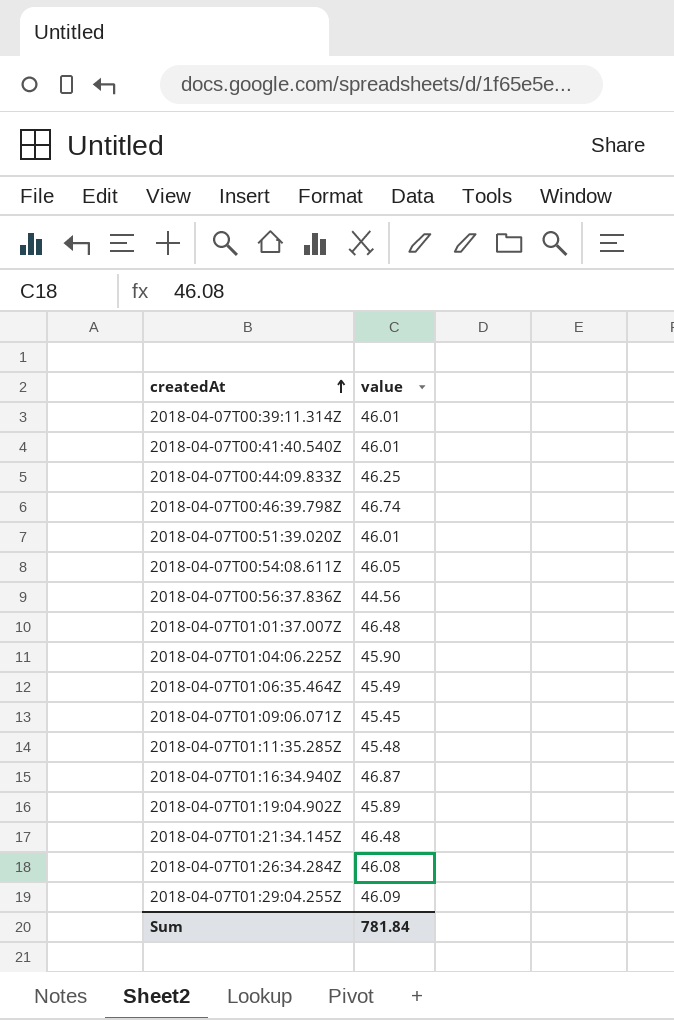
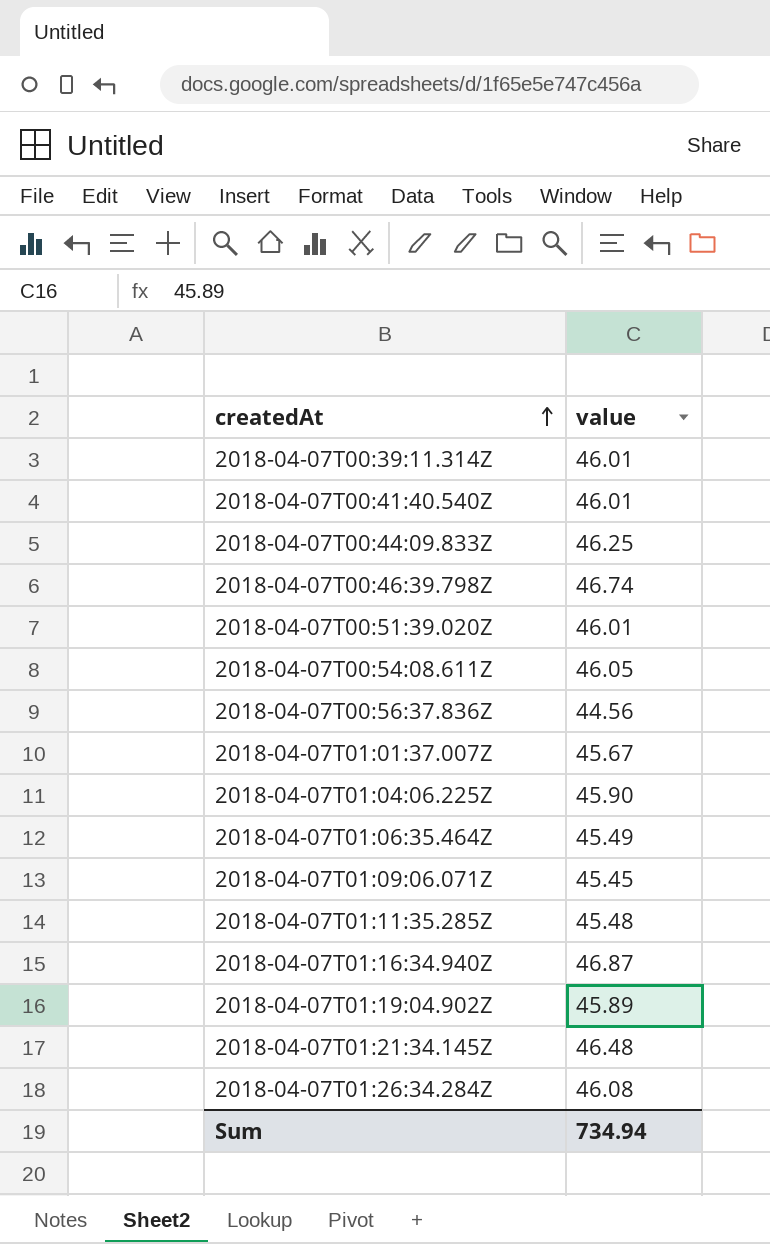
row 2018-04-07T01:29:04.255Z: 46.09 -> none
2018-04-07T01:01:37.007Z | value: 46.48 -> 45.67
Sum | value: 781.84 -> 734.94

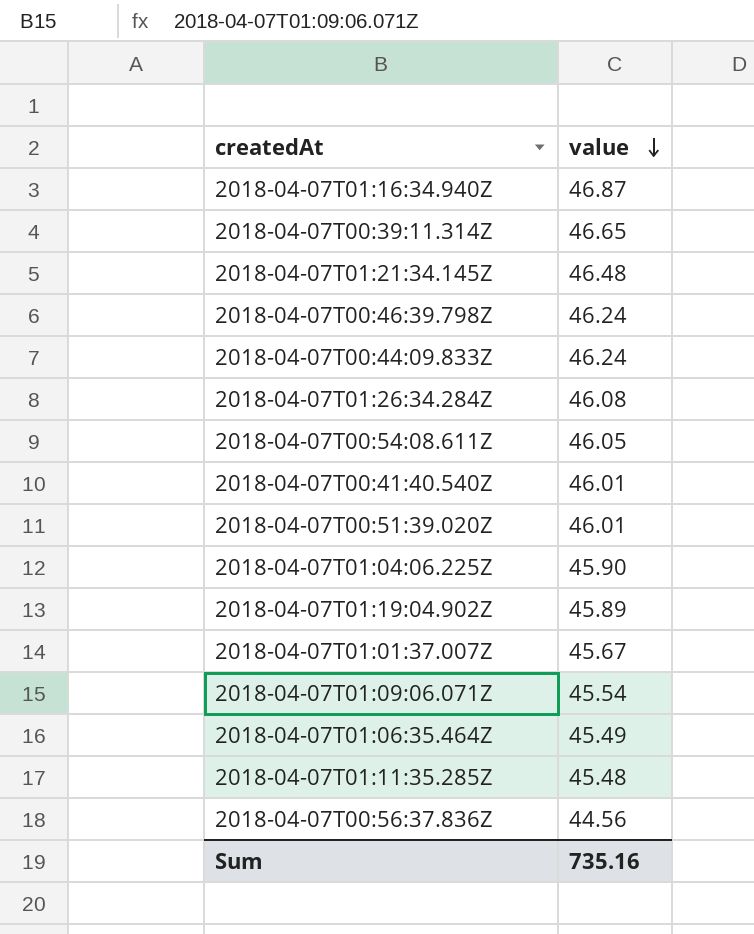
row order: createdAt ascending -> value descending
2018-04-07T00:39:11.314Z | value: 46.01 -> 46.65
2018-04-07T00:46:39.798Z | value: 46.74 -> 46.24
2018-04-07T00:44:09.833Z | value: 46.25 -> 46.24
2018-04-07T01:09:06.071Z | value: 45.45 -> 45.54
Sum | value: 734.94 -> 735.16

